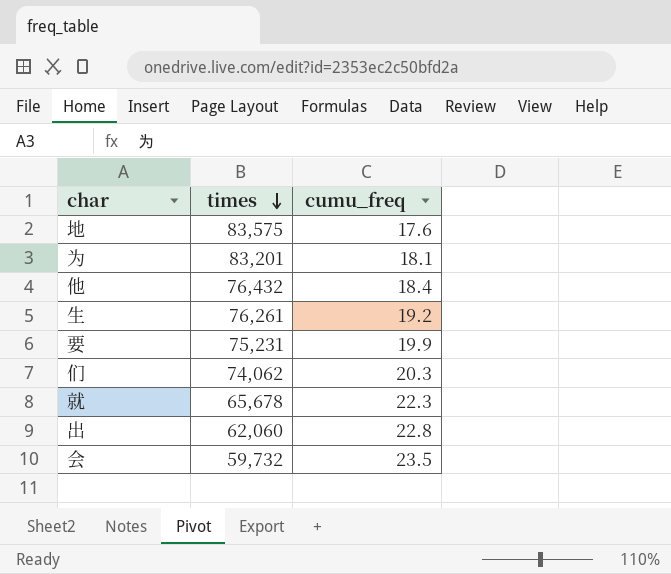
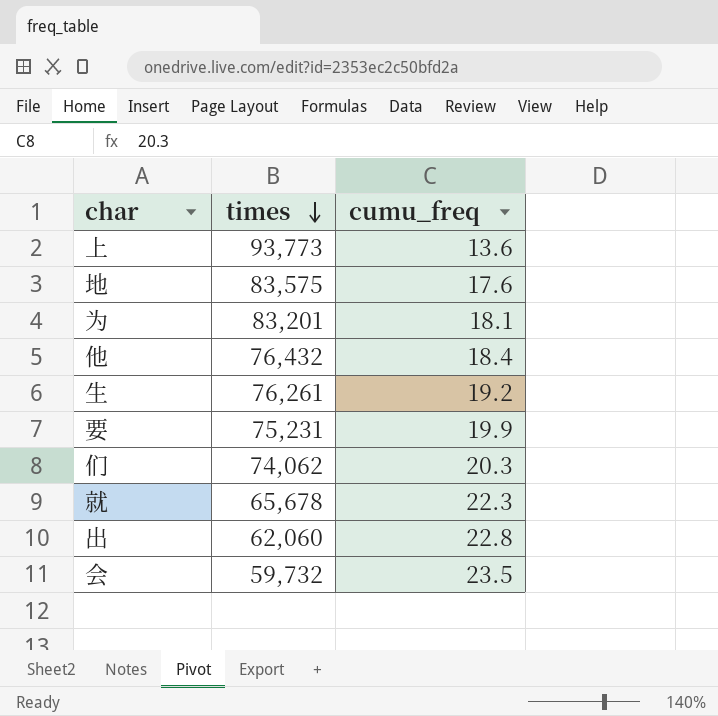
row 上: none -> 93,773 | 13.6

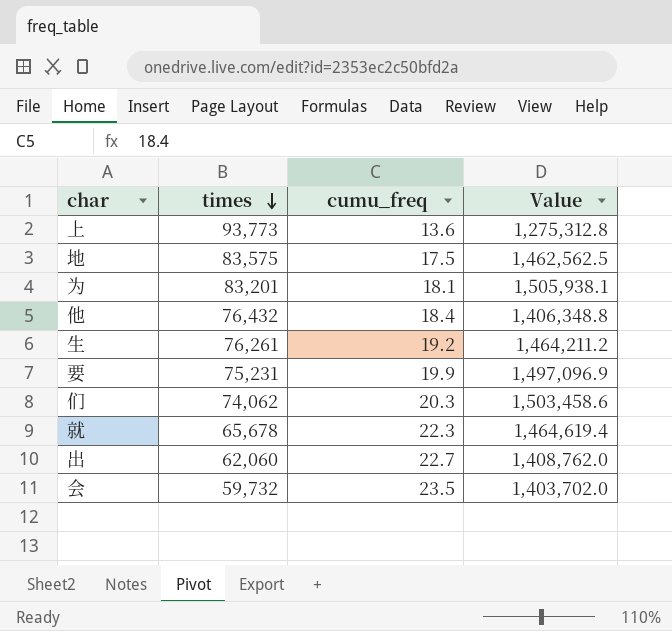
column Value | formula: none -> [times] * [cumu_freq]
地 | cumu_freq: 17.6 -> 17.5
出 | cumu_freq: 22.8 -> 22.7

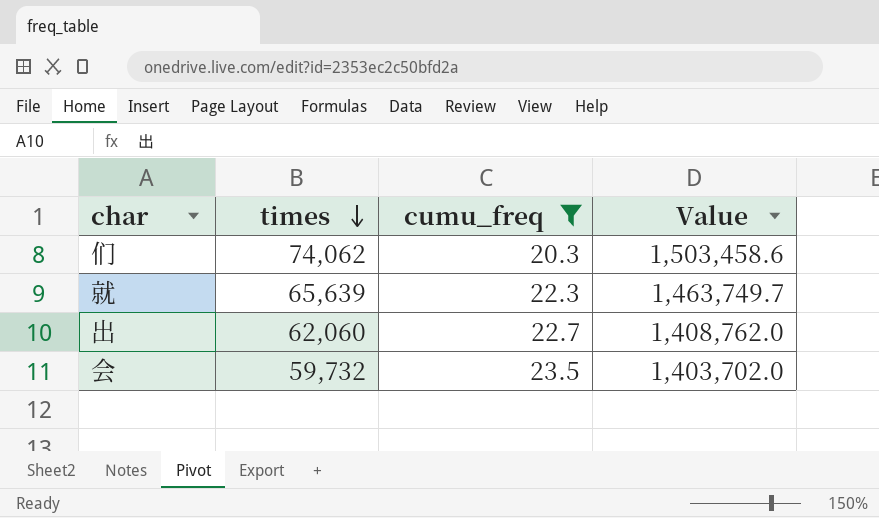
filter: none -> cumu_freq >= 20.3
就 | times: 65,678 -> 65,639
就 | Value: 1,464,619.4 -> 1,463,749.7

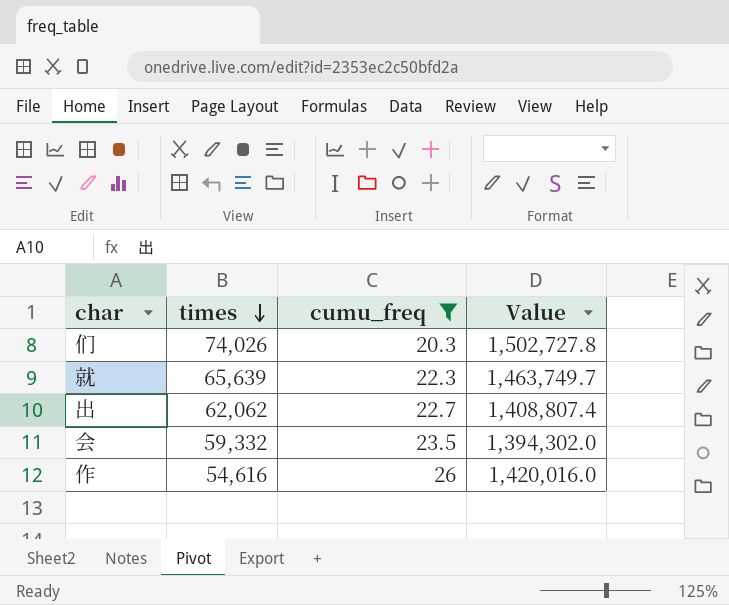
们 | times: 74,062 -> 74,026
们 | Value: 1,503,458.6 -> 1,502,727.8
出 | times: 62,060 -> 62,062
出 | Value: 1,408,762.0 -> 1,408,807.4
会 | times: 59,732 -> 59,332
会 | Value: 1,403,702.0 -> 1,394,302.0
row 作: none -> 54,616 | 26 | 1,420,016.0

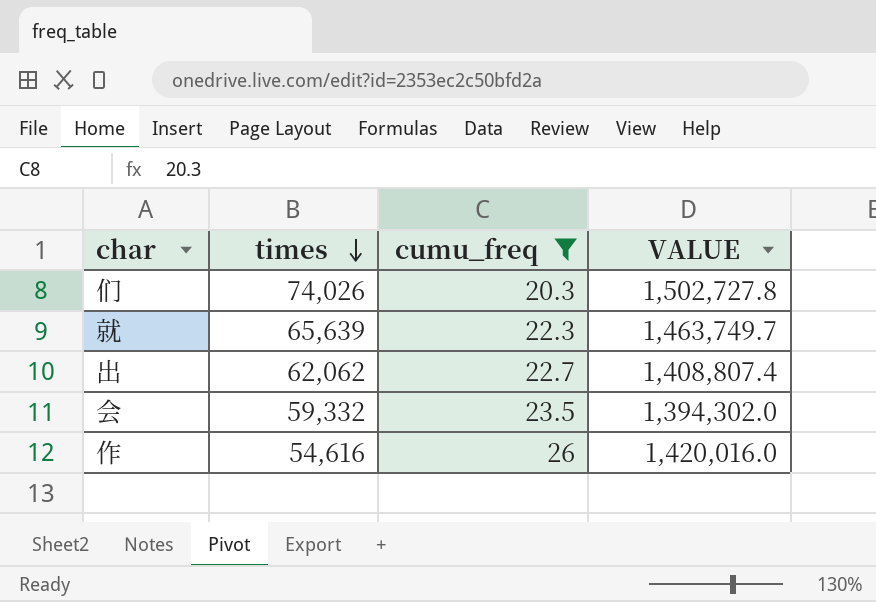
column name: Value -> VALUE

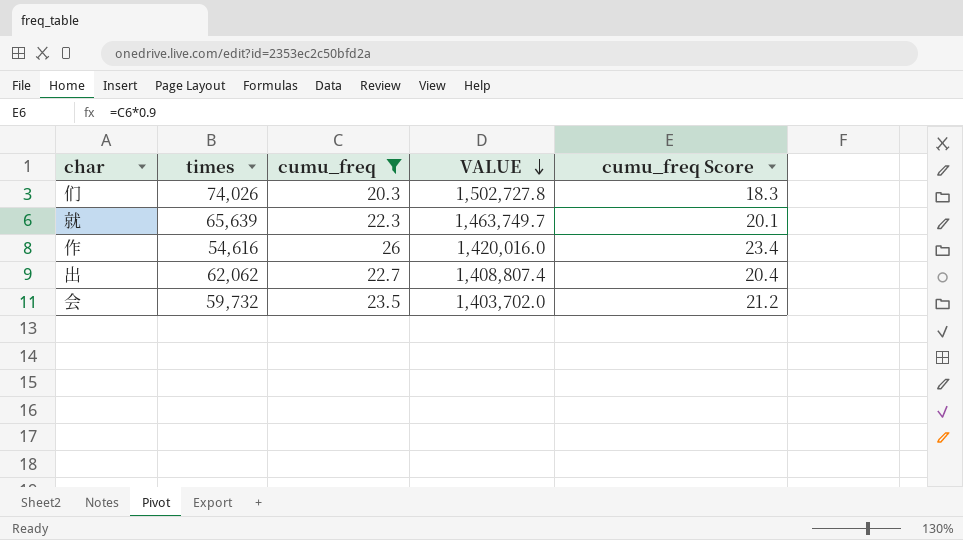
row order: times descending -> VALUE descending
column cumu_freq Score | formula: none -> [cumu_freq] * 0.9
会 | times: 59,332 -> 59,732
会 | VALUE: 1,394,302.0 -> 1,403,702.0

